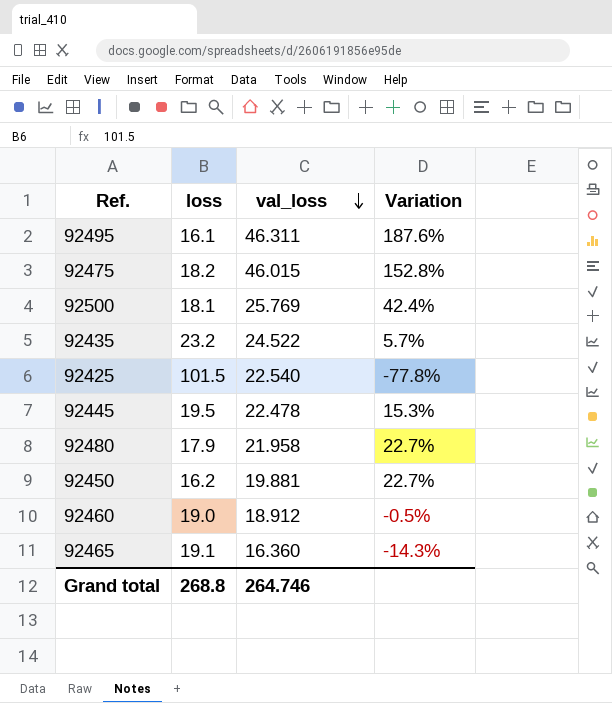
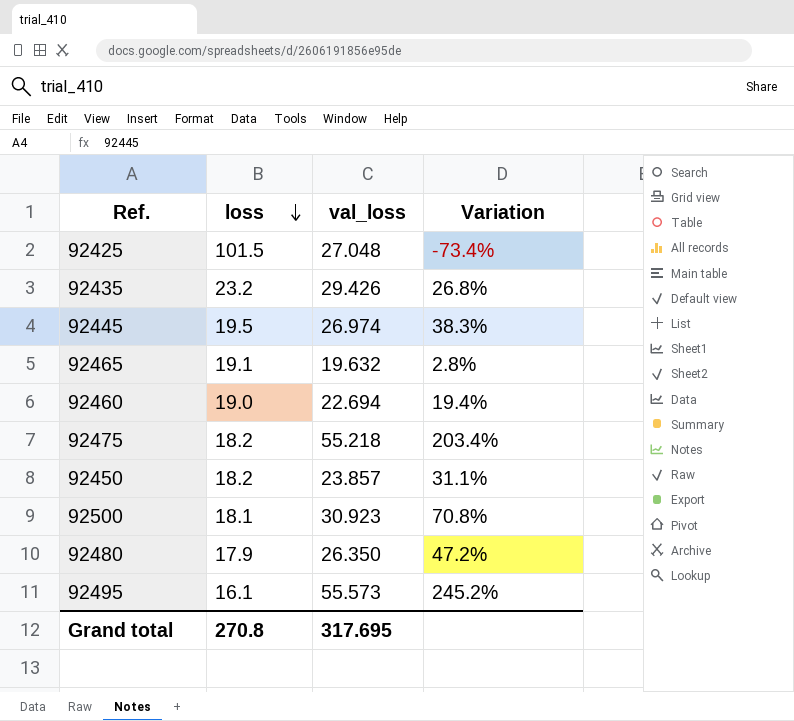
row order: val_loss descending -> loss descending
92425 | val_loss: 22.540 -> 27.048
92425 | Variation: -77.8% -> -73.4%
92435 | val_loss: 24.522 -> 29.426
92435 | Variation: 5.7% -> 26.8%
92445 | val_loss: 22.478 -> 26.974
92445 | Variation: 15.3% -> 38.3%
92465 | val_loss: 16.360 -> 19.632
92465 | Variation: -14.3% -> 2.8%
92460 | val_loss: 18.912 -> 22.694
92460 | Variation: -0.5% -> 19.4%
92475 | val_loss: 46.015 -> 55.218
92475 | Variation: 152.8% -> 203.4%
92450 | loss: 16.2 -> 18.2
92450 | val_loss: 19.881 -> 23.857
92450 | Variation: 22.7% -> 31.1%
92500 | val_loss: 25.769 -> 30.923
92500 | Variation: 42.4% -> 70.8%
92480 | val_loss: 21.958 -> 26.350
92480 | Variation: 22.7% -> 47.2%
92495 | val_loss: 46.311 -> 55.573
92495 | Variation: 187.6% -> 245.2%
Grand total | loss: 268.8 -> 270.8
Grand total | val_loss: 264.746 -> 317.695

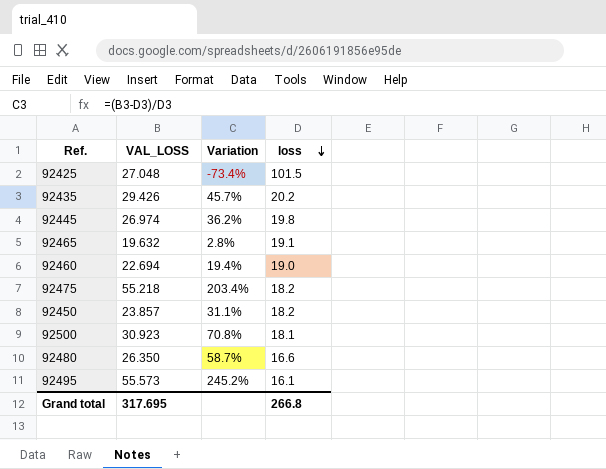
column name: val_loss -> VAL_LOSS
column loss | position: 2 -> 4
92435 | Variation: 26.8% -> 45.7%
92435 | loss: 23.2 -> 20.2
92445 | Variation: 38.3% -> 36.2%
92445 | loss: 19.5 -> 19.8
92480 | Variation: 47.2% -> 58.7%
92480 | loss: 17.9 -> 16.6
Grand total | loss: 270.8 -> 266.8

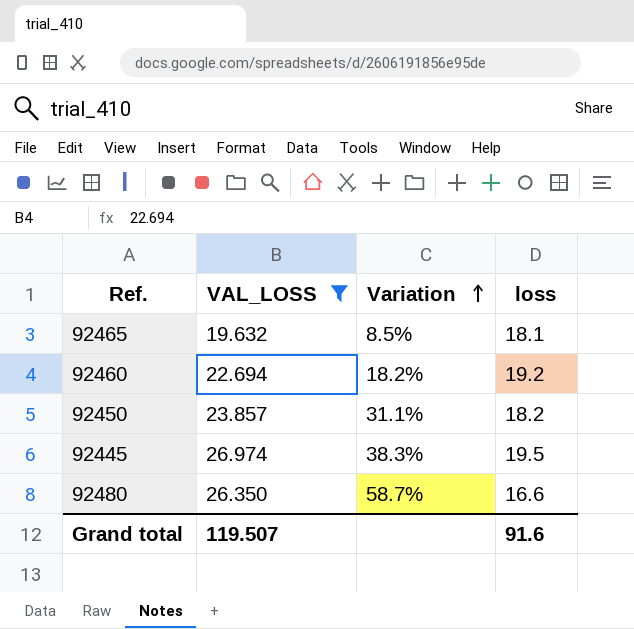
filter: none -> VAL_LOSS <= 26.974
row order: loss descending -> Variation ascending
92465 | Variation: 2.8% -> 8.5%
92465 | loss: 19.1 -> 18.1
92460 | Variation: 19.4% -> 18.2%
92460 | loss: 19.0 -> 19.2
92445 | Variation: 36.2% -> 38.3%
92445 | loss: 19.8 -> 19.5
Grand total | VAL_LOSS: 317.695 -> 119.507
Grand total | loss: 266.8 -> 91.6

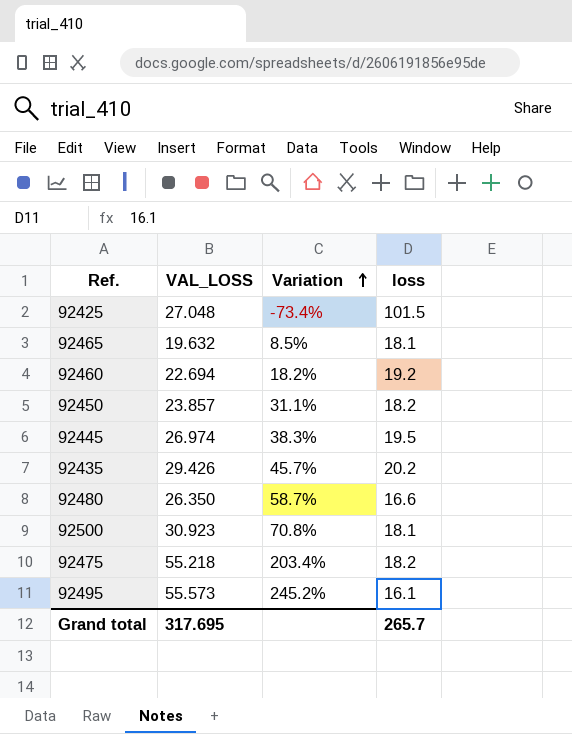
filter: VAL_LOSS <= 26.974 -> none
Grand total | VAL_LOSS: 119.507 -> 317.695
Grand total | loss: 91.6 -> 265.7

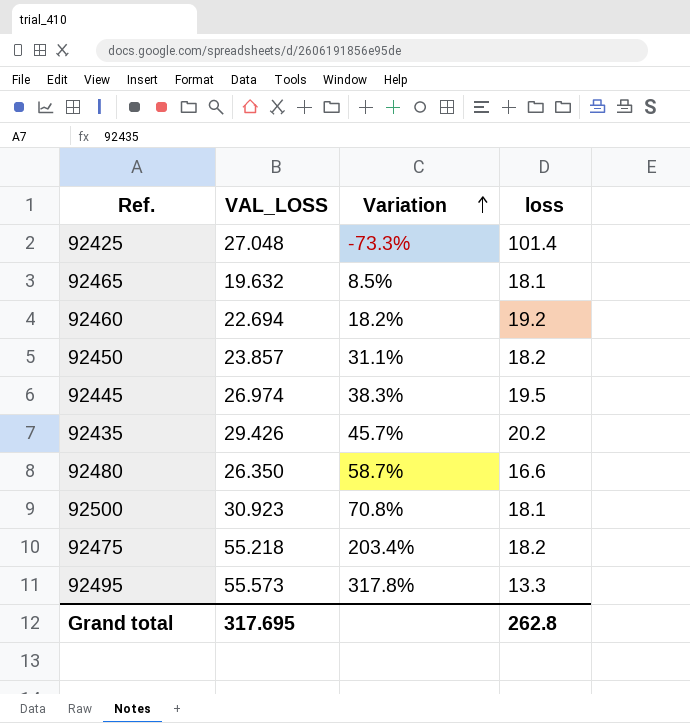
92425 | Variation: -73.4% -> -73.3%
92425 | loss: 101.5 -> 101.4
92495 | Variation: 245.2% -> 317.8%
92495 | loss: 16.1 -> 13.3
Grand total | loss: 265.7 -> 262.8

